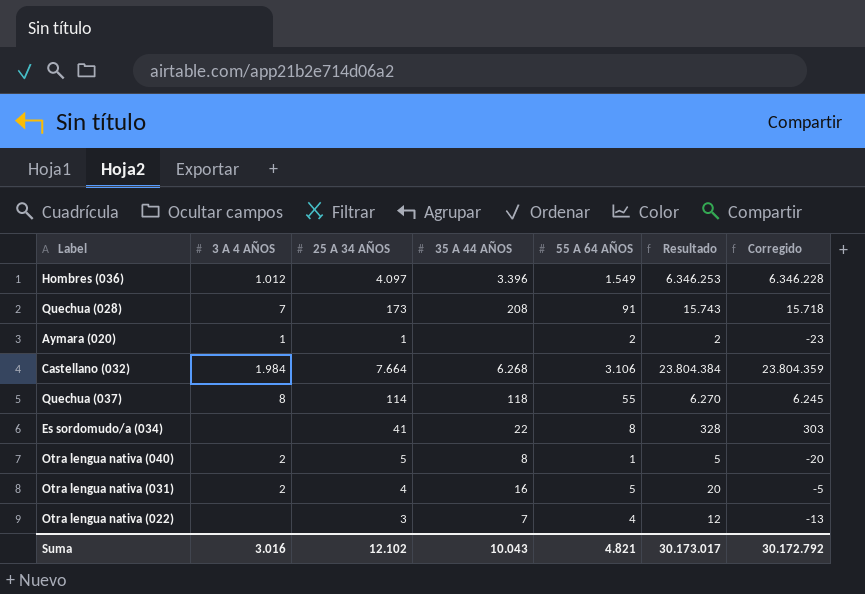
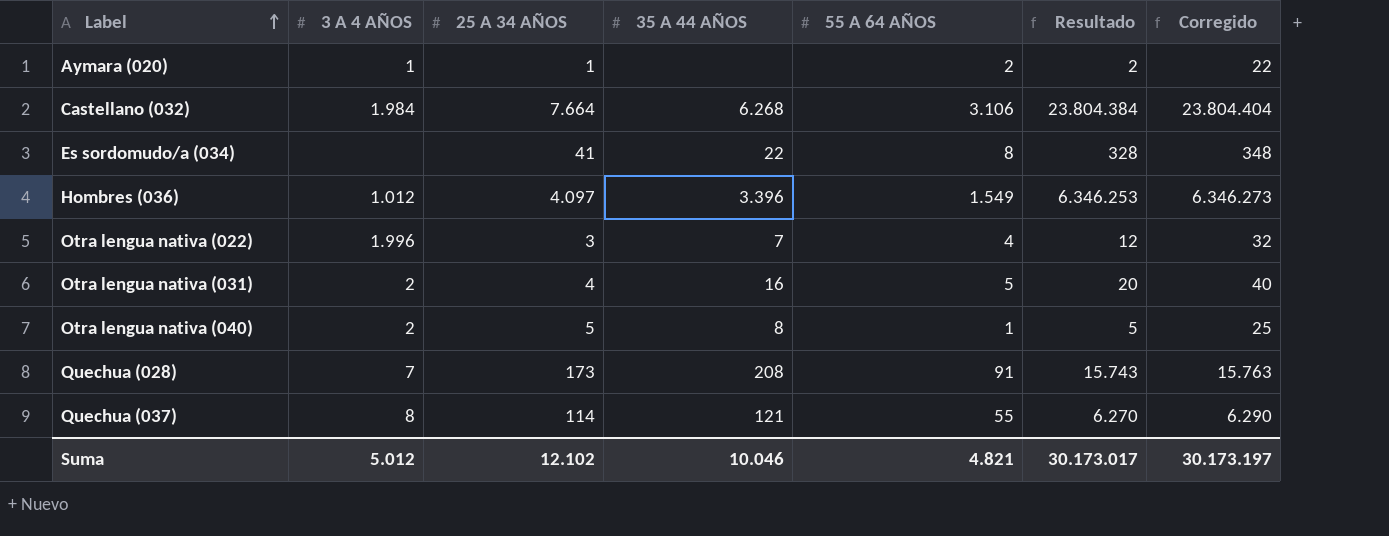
row order: none -> Label ascending
column Corregido | formula: [Resultado] - 25 -> [Resultado] + 20
Otra lengua nativa (022) | 3 A 4 AÑOS: none -> 1.996
Quechua (037) | 35 A 44 AÑOS: 118 -> 121
Suma | 3 A 4 AÑOS: 3.016 -> 5.012
Suma | 35 A 44 AÑOS: 10.043 -> 10.046
Suma | Corregido: 30.172.792 -> 30.173.197

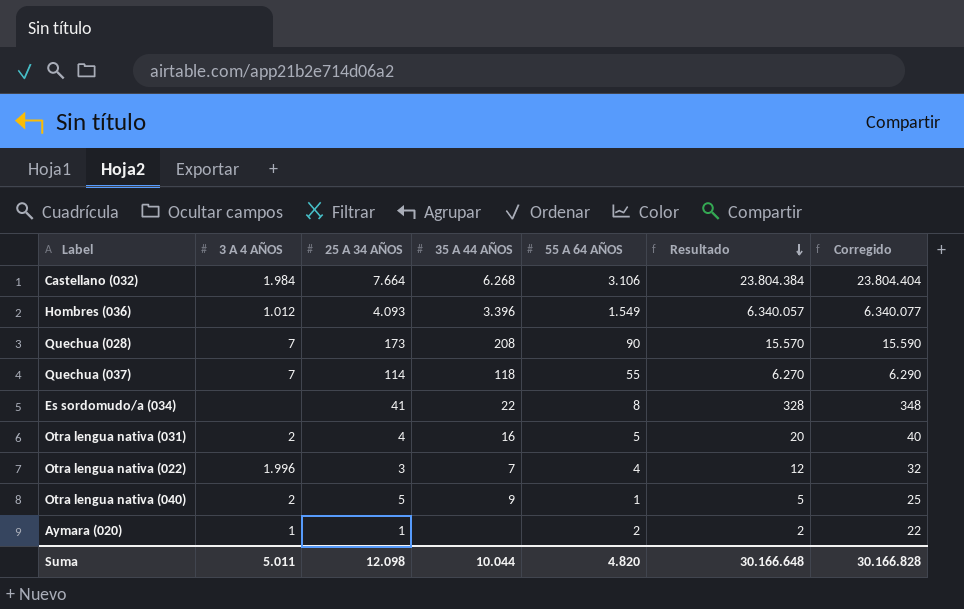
row order: Label ascending -> Resultado descending
Hombres (036) | 25 A 34 AÑOS: 4.097 -> 4.093
Hombres (036) | Resultado: 6.346.253 -> 6.340.057
Hombres (036) | Corregido: 6.346.273 -> 6.340.077
Quechua (028) | 55 A 64 AÑOS: 91 -> 90
Quechua (028) | Resultado: 15.743 -> 15.570
Quechua (028) | Corregido: 15.763 -> 15.590
Quechua (037) | 3 A 4 AÑOS: 8 -> 7
Quechua (037) | 35 A 44 AÑOS: 121 -> 118
Otra lengua nativa (040) | 35 A 44 AÑOS: 8 -> 9
Suma | 3 A 4 AÑOS: 5.012 -> 5.011
Suma | 25 A 34 AÑOS: 12.102 -> 12.098
Suma | 35 A 44 AÑOS: 10.046 -> 10.044
Suma | 55 A 64 AÑOS: 4.821 -> 4.820
Suma | Resultado: 30.173.017 -> 30.166.648
Suma | Corregido: 30.173.197 -> 30.166.828

